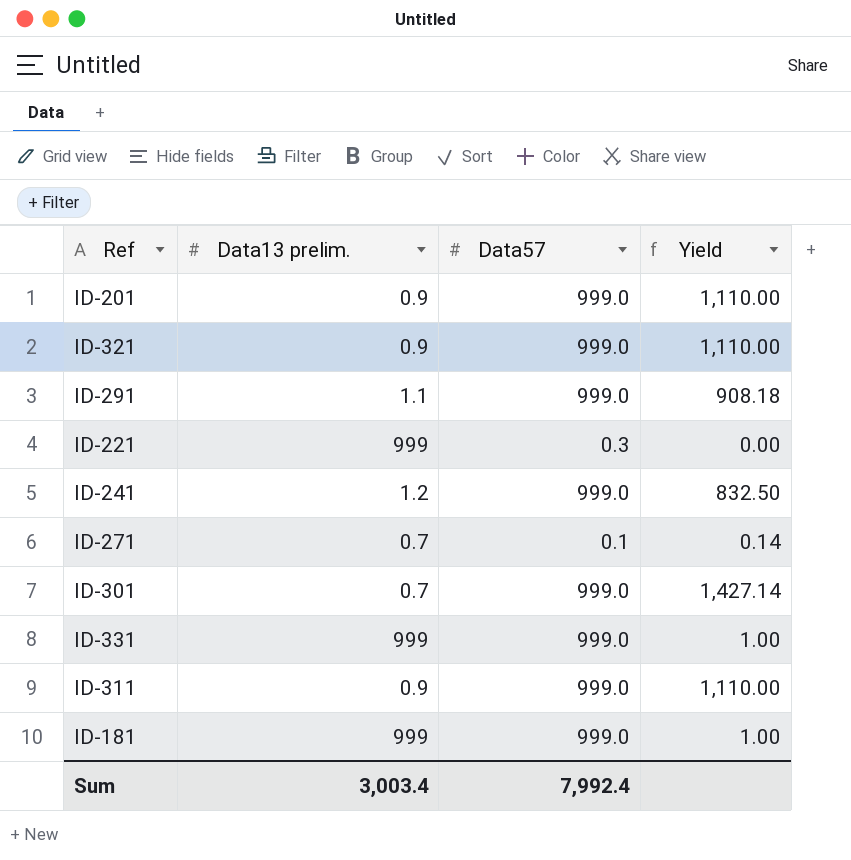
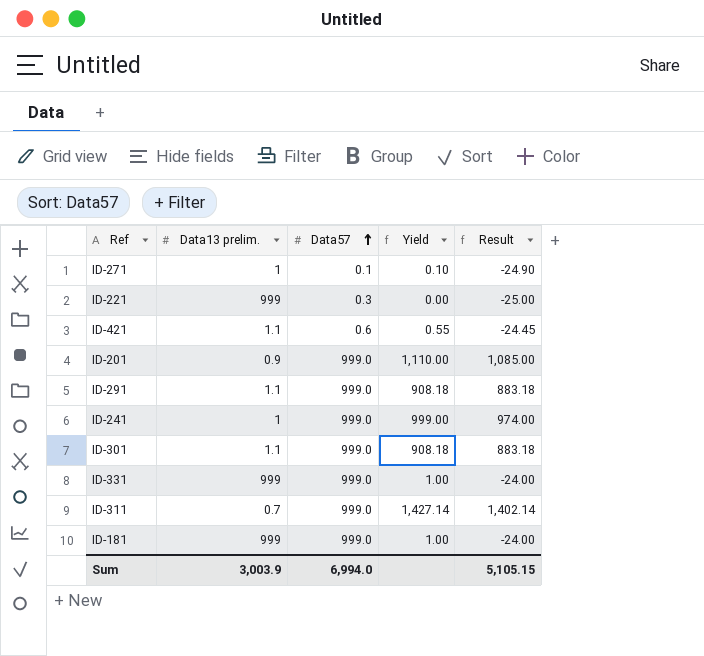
row order: none -> Data57 ascending
column Result | formula: none -> [Yield] - 25
row ID-321: 0.9 | 999.0 | 1,110.00 -> none
ID-271 | Data13 prelim.: 0.7 -> 1
ID-271 | Yield: 0.14 -> 0.10
row ID-421: none -> 1.1 | 0.6 | 0.55 | -24.45
ID-241 | Data13 prelim.: 1.2 -> 1
ID-241 | Yield: 832.50 -> 999.00
ID-301 | Data13 prelim.: 0.7 -> 1.1
ID-301 | Yield: 1,427.14 -> 908.18
ID-311 | Data13 prelim.: 0.9 -> 0.7
ID-311 | Yield: 1,110.00 -> 1,427.14
Sum | Data13 prelim.: 3,003.4 -> 3,003.9
Sum | Data57: 7,992.4 -> 6,994.0

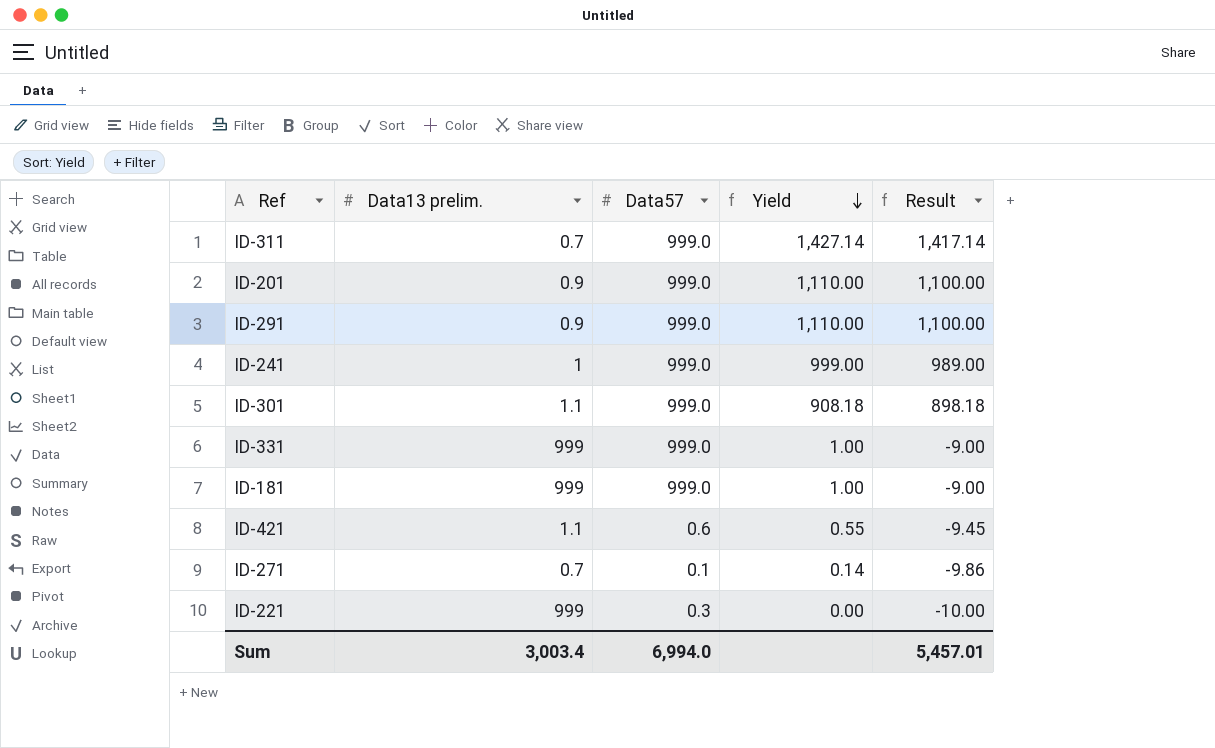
row order: Data57 ascending -> Yield descending
column Result | formula: [Yield] - 25 -> [Yield] - 10
ID-291 | Data13 prelim.: 1.1 -> 0.9
ID-291 | Yield: 908.18 -> 1,110.00
ID-271 | Data13 prelim.: 1 -> 0.7
ID-271 | Yield: 0.10 -> 0.14
Sum | Data13 prelim.: 3,003.9 -> 3,003.4
Sum | Result: 5,105.15 -> 5,457.01

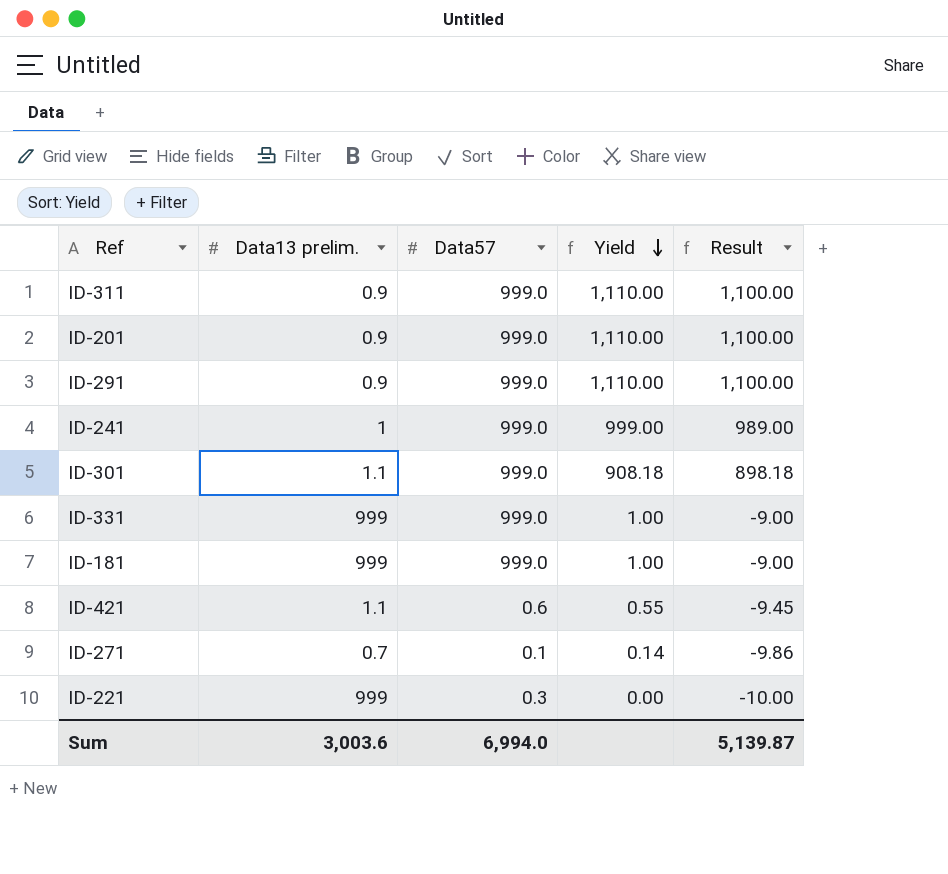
ID-311 | Data13 prelim.: 0.7 -> 0.9
ID-311 | Yield: 1,427.14 -> 1,110.00
ID-311 | Result: 1,417.14 -> 1,100.00
Sum | Data13 prelim.: 3,003.4 -> 3,003.6
Sum | Result: 5,457.01 -> 5,139.87

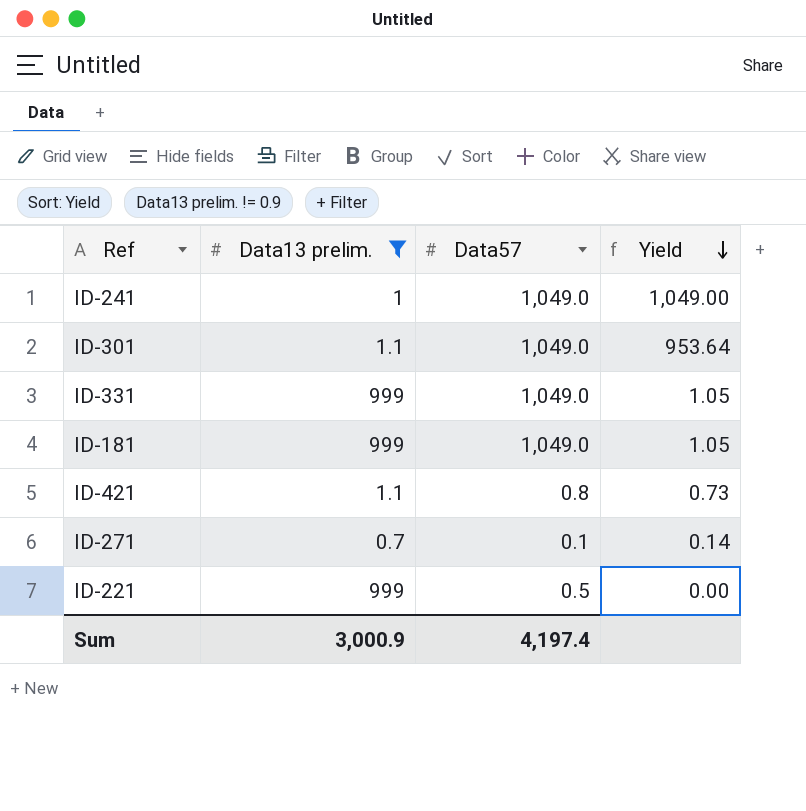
filter: none -> Data13 prelim. != 0.9
column Result | formula: [Yield] - 10 -> none
ID-241 | Data57: 999.0 -> 1,049.0
ID-241 | Yield: 999.00 -> 1,049.00
ID-301 | Data57: 999.0 -> 1,049.0
ID-301 | Yield: 908.18 -> 953.64
ID-331 | Data57: 999.0 -> 1,049.0
ID-331 | Yield: 1.00 -> 1.05
ID-181 | Data57: 999.0 -> 1,049.0
ID-181 | Yield: 1.00 -> 1.05
ID-421 | Data57: 0.6 -> 0.8
ID-421 | Yield: 0.55 -> 0.73
ID-221 | Data57: 0.3 -> 0.5
Sum | Data13 prelim.: 3,003.6 -> 3,000.9
Sum | Data57: 6,994.0 -> 4,197.4

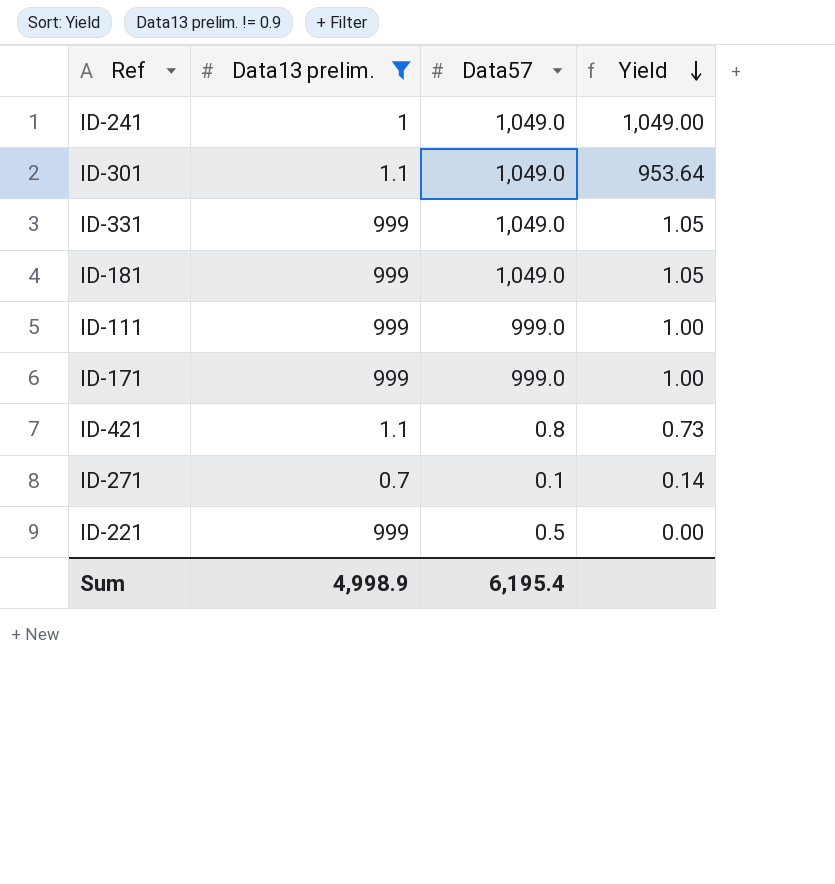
row ID-111: none -> 999 | 999.0 | 1.00
row ID-171: none -> 999 | 999.0 | 1.00
Sum | Data13 prelim.: 3,000.9 -> 4,998.9
Sum | Data57: 4,197.4 -> 6,195.4

